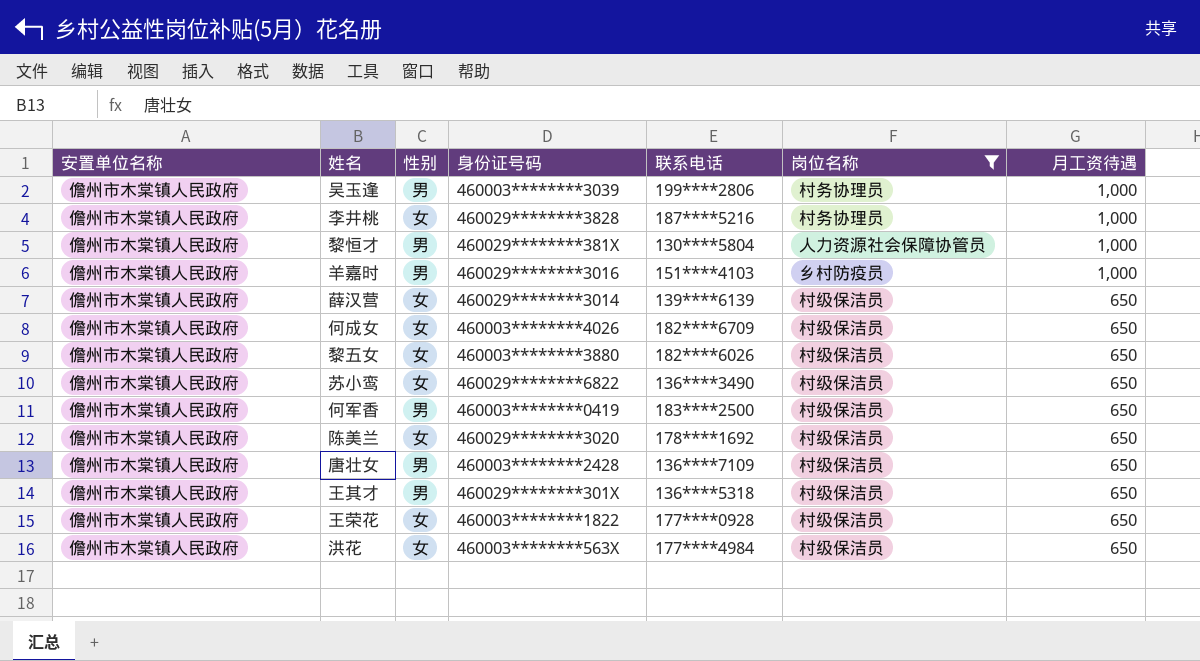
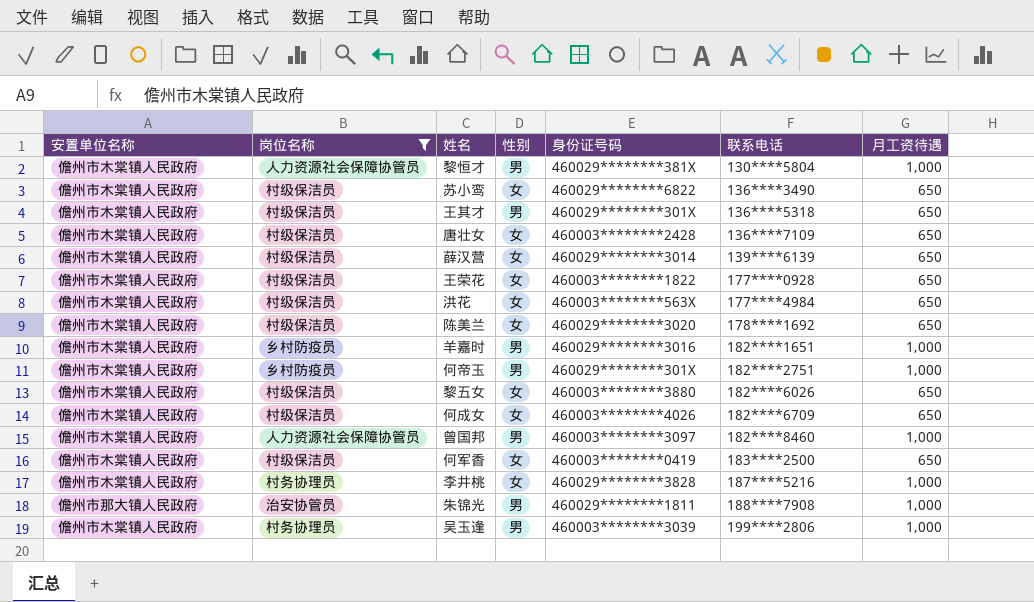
row order: 月工资待遇 descending -> 联系电话 ascending
column 岗位名称 | position: 6 -> 2
唐壮女 | 性别: 男 -> 女
羊嘉时 | 联系电话: 151****4103 -> 182****1651
row 何帝玉: none -> 儋州市木棠镇人民政府 | 乡村防疫员 | 男 | 460029********301X | 182****2751 | 1,000
row 曾国邦: none -> 儋州市木棠镇人民政府 | 人力资源社会保障协管员 | 男 | 460003********3097 | 182****8460 | 1,000
何军香 | 性别: 男 -> 女
row 朱锦光: none -> 儋州市那大镇人民政府 | 治安协管员 | 男 | 460029********1811 | 188****7908 | 1,000

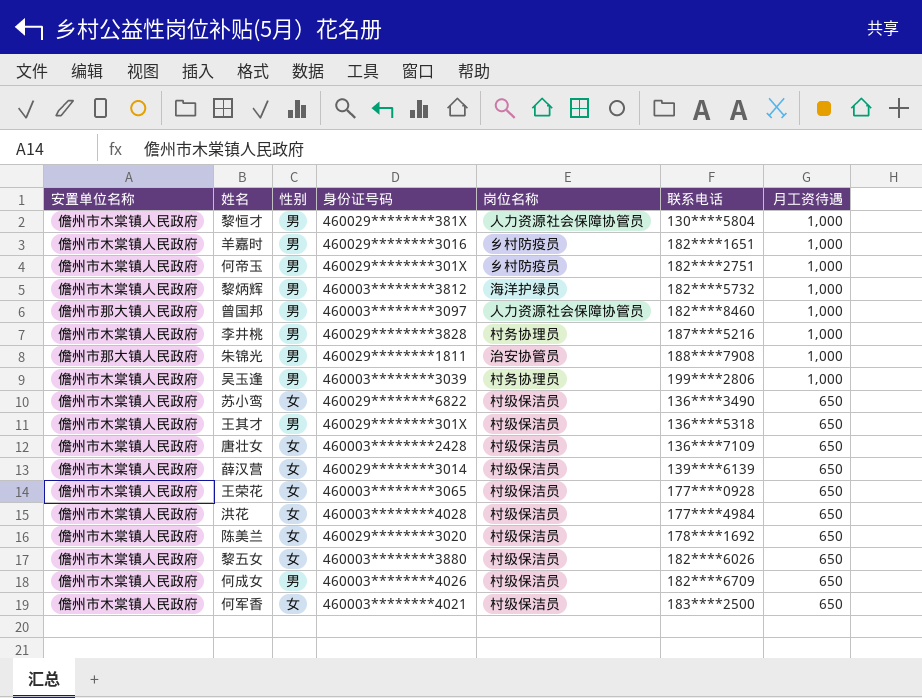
filter: 岗位名称 != 海洋护绿员 -> none
row order: 联系电话 ascending -> 月工资待遇 descending
column 岗位名称 | position: 2 -> 5
曾国邦 | 安置单位名称: 儋州市木棠镇人民政府 -> 儋州市那大镇人民政府
李井桃 | 性别: 女 -> 男
王荣花 | 身份证号码: 460003********1822 -> 460003********3065
洪花 | 身份证号码: 460003********563X -> 460003********4028
何成女 | 性别: 女 -> 男
何军香 | 身份证号码: 460003********0419 -> 460003********4021

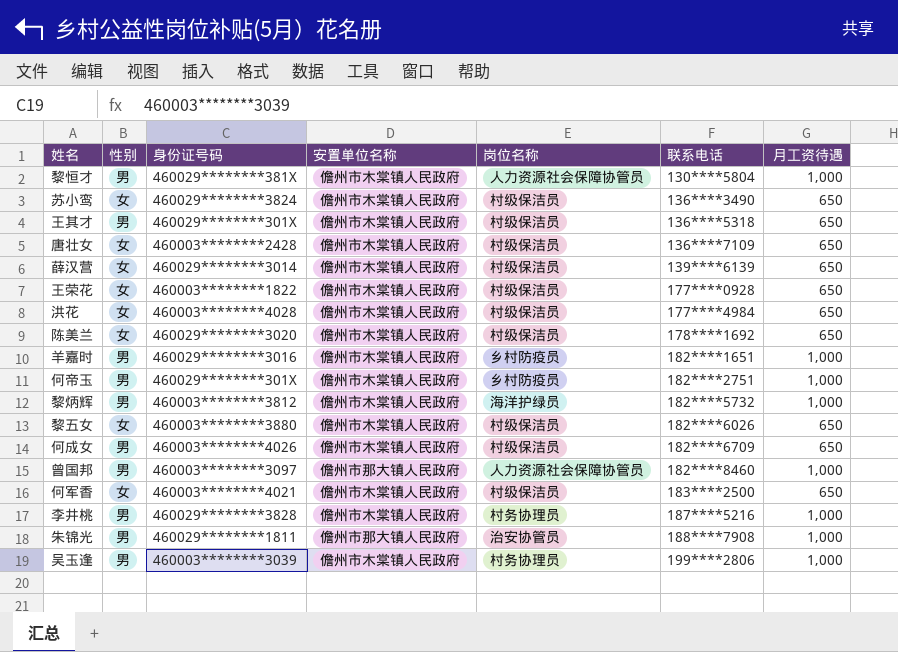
row order: 月工资待遇 descending -> 联系电话 ascending
column 安置单位名称 | position: 1 -> 4
苏小鸾 | 身份证号码: 460029********6822 -> 460029********3824
王荣花 | 身份证号码: 460003********3065 -> 460003********1822

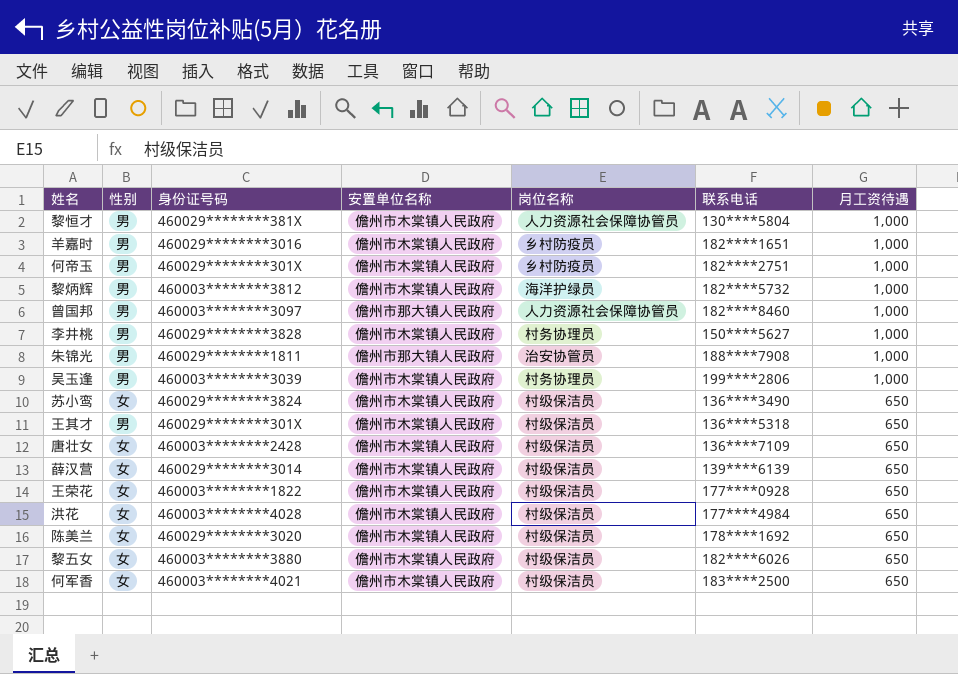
row order: 联系电话 ascending -> 月工资待遇 descending
row 何成女: 男 | 460003********4026 | 儋州市木棠镇人民政府 | 村级保洁员 | 182****6709 | 650 -> none
李井桃 | 联系电话: 187****5216 -> 150****5627

